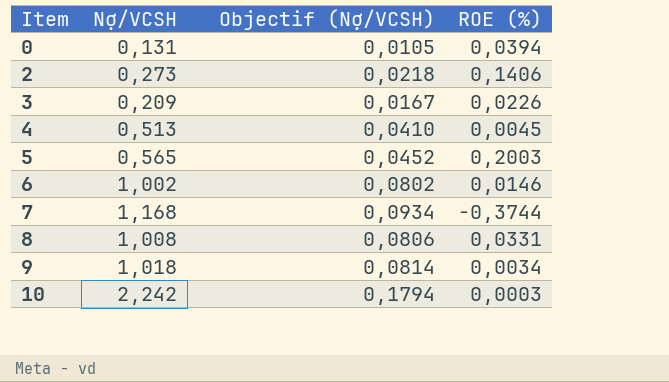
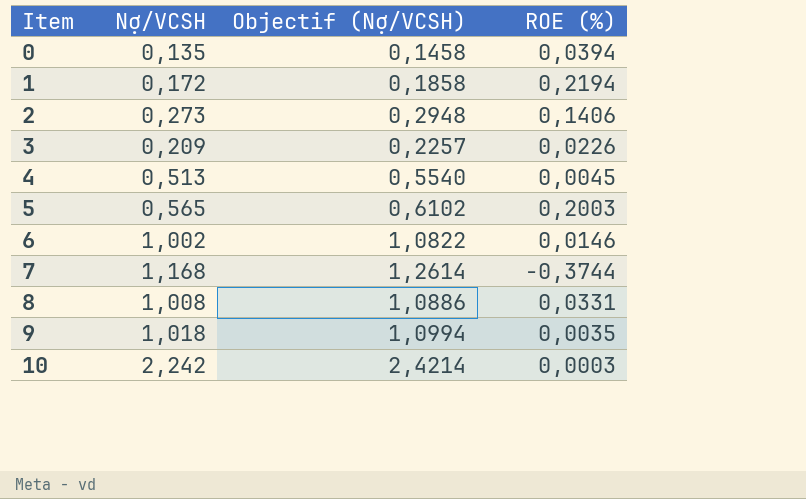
column Objectif (Nợ/VCSH) | formula: [Nợ/VCSH] * 0,08 -> [Nợ/VCSH] * 1,08
0 | Nợ/VCSH: 0,131 -> 0,135
row 1: none -> 0,172 | 0,1858 | 0,2194
9 | ROE (%): 0,0034 -> 0,0035

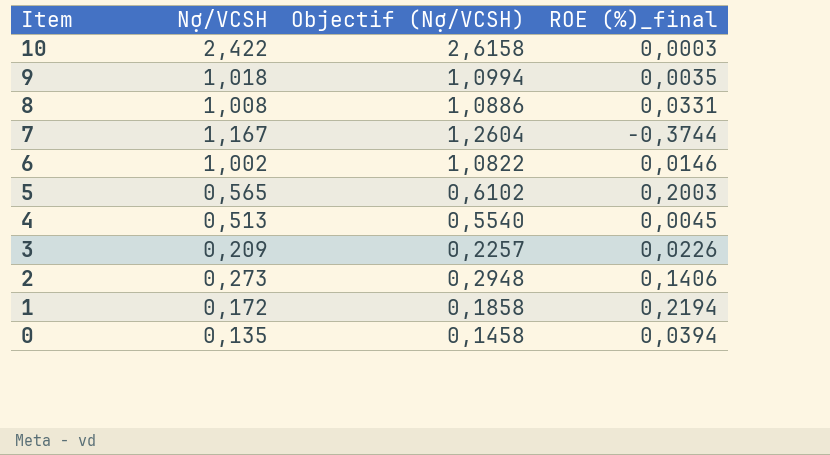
row order: Item ascending -> Item descending
column name: ROE (%) -> ROE (%)_final
10 | Nợ/VCSH: 2,242 -> 2,422
10 | Objectif (Nợ/VCSH): 2,4214 -> 2,6158
7 | Nợ/VCSH: 1,168 -> 1,167
7 | Objectif (Nợ/VCSH): 1,2614 -> 1,2604

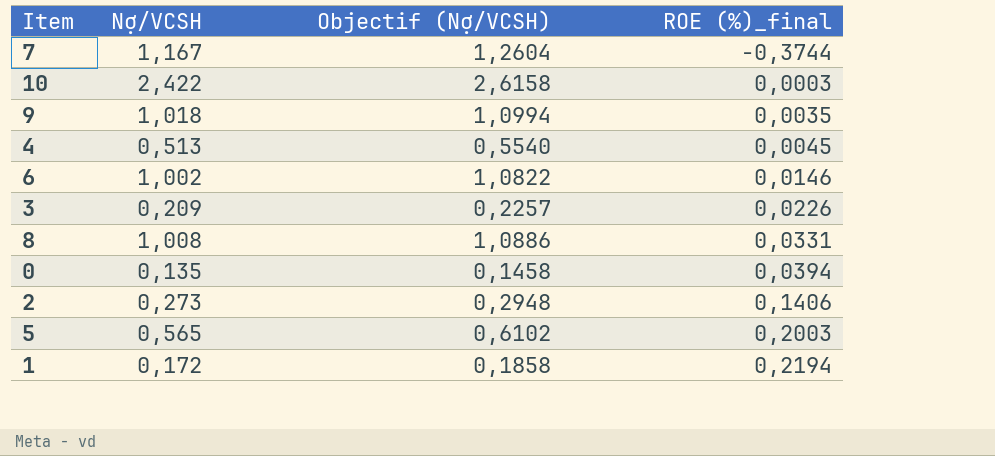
row order: Item descending -> ROE (%)_final ascending

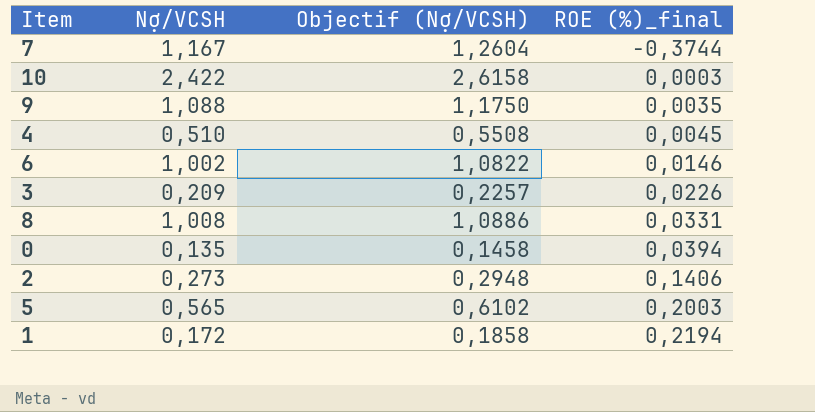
9 | Nợ/VCSH: 1,018 -> 1,088
9 | Objectif (Nợ/VCSH): 1,0994 -> 1,1750
4 | Nợ/VCSH: 0,513 -> 0,510
4 | Objectif (Nợ/VCSH): 0,5540 -> 0,5508

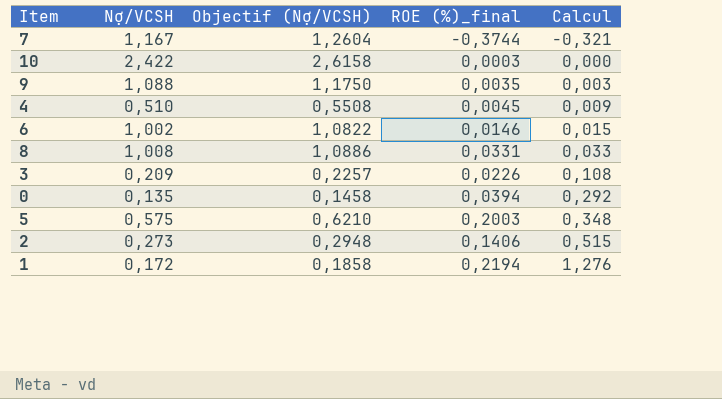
row order: ROE (%)_final ascending -> Calcul ascending
column Calcul | formula: none -> [ROE (%)_final] / [Nợ/VCSH]
5 | Nợ/VCSH: 0,565 -> 0,575
5 | Objectif (Nợ/VCSH): 0,6102 -> 0,6210

